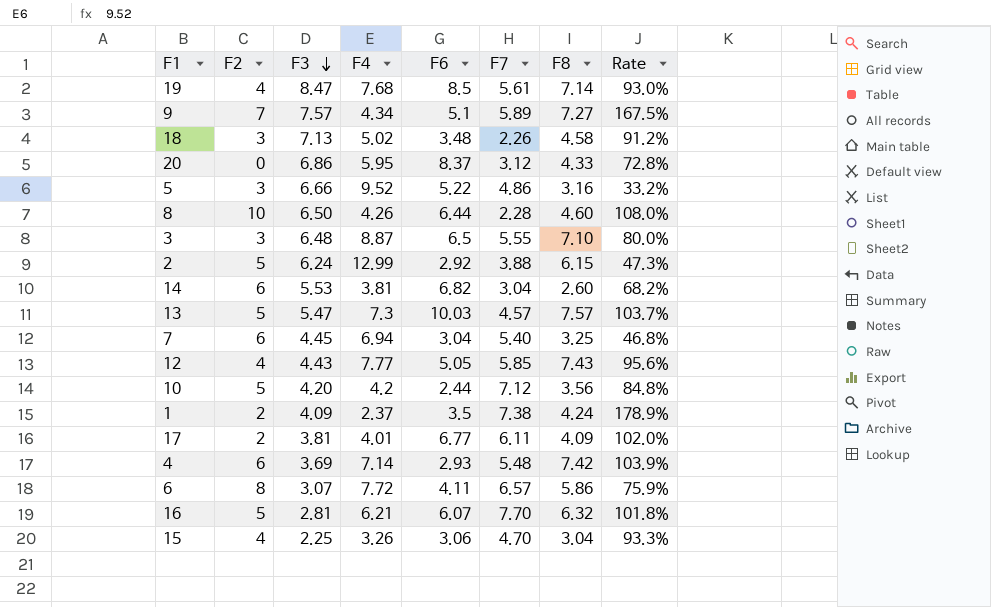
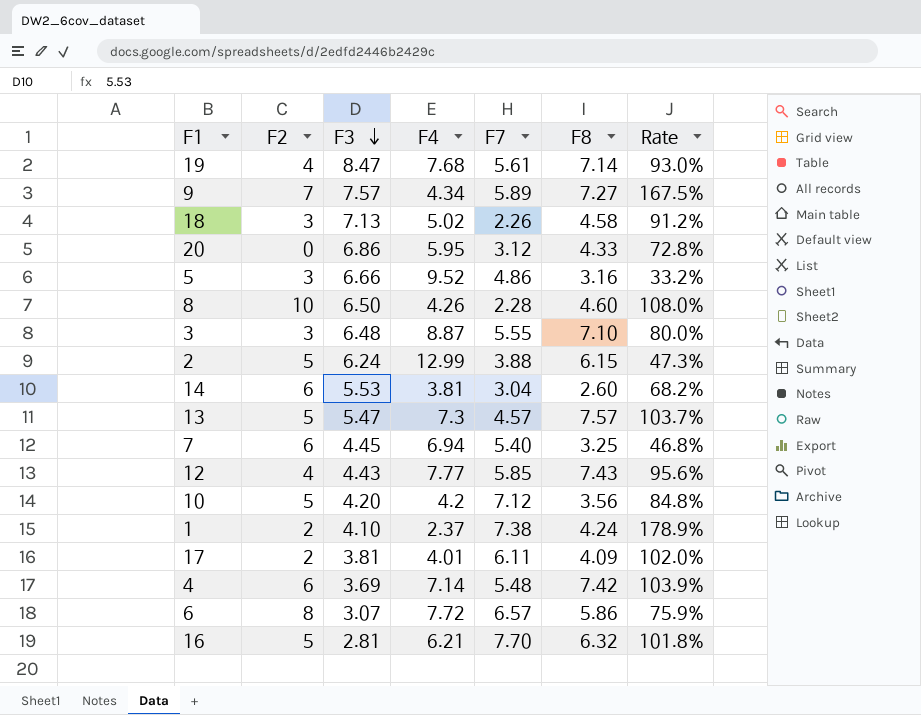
column F6 | position: 5 -> none
row 15: 4 | 2.25 | 3.26 | 3.06 | 4.70 | 3.04 | 93.3% -> none
1 | F3: 4.09 -> 4.10

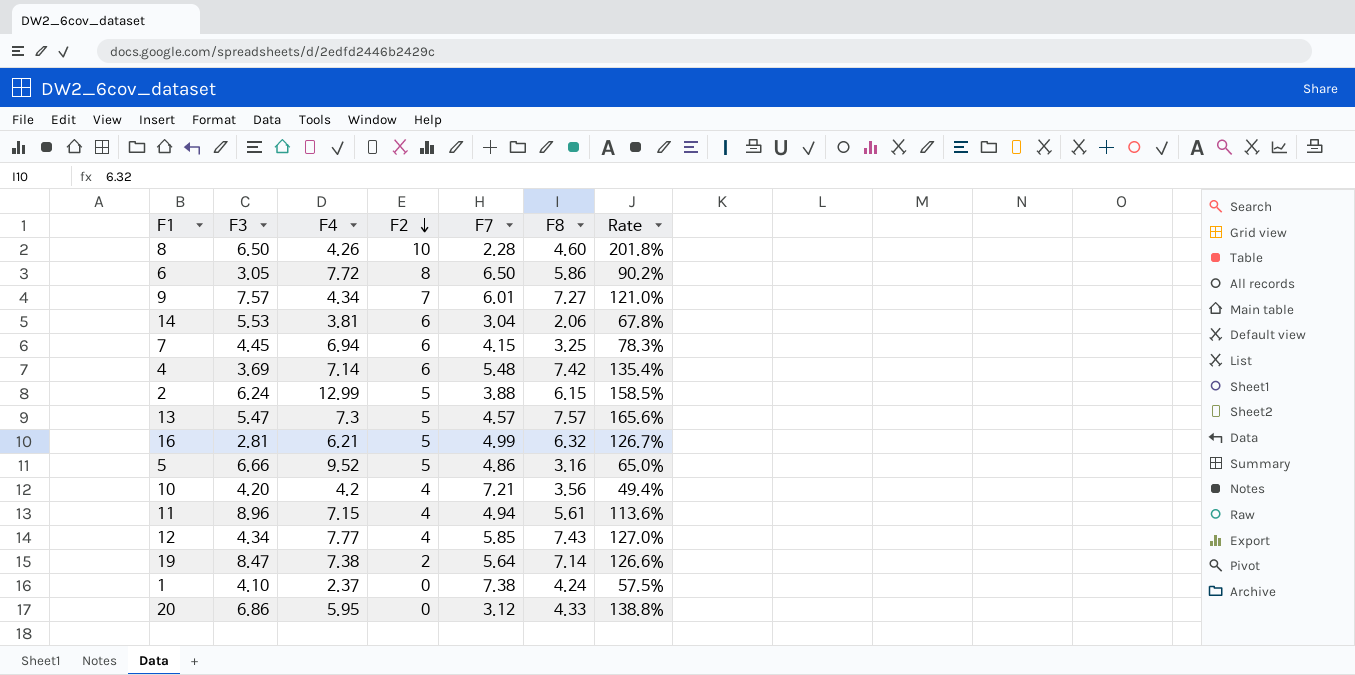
row order: F3 descending -> F2 descending
column F2 | position: 2 -> 4
column Rate | formula: [F8] / [F4] -> [F8] / [F7]
row 18: 3 | 7.13 | 5.02 | 2.26 | 4.58 | 91.2% -> none
row 3: 3 | 6.48 | 8.87 | 5.55 | 7.10 | 80.0% -> none
row 17: 2 | 3.81 | 4.01 | 6.11 | 4.09 | 102.0% -> none
6 | F3: 3.07 -> 3.05
6 | F7: 6.57 -> 6.50
9 | F7: 5.89 -> 6.01
14 | F8: 2.60 -> 2.06
7 | F7: 5.40 -> 4.15
16 | F7: 7.70 -> 4.99
5 | F2: 3 -> 5
10 | F2: 5 -> 4
10 | F7: 7.12 -> 7.21
row 11: none -> 8.96 | 7.15 | 4 | 4.94 | 5.61 | 113.6%
12 | F3: 4.43 -> 4.34
19 | F4: 7.68 -> 7.38
19 | F2: 4 -> 2
19 | F7: 5.61 -> 5.64
1 | F2: 2 -> 0

